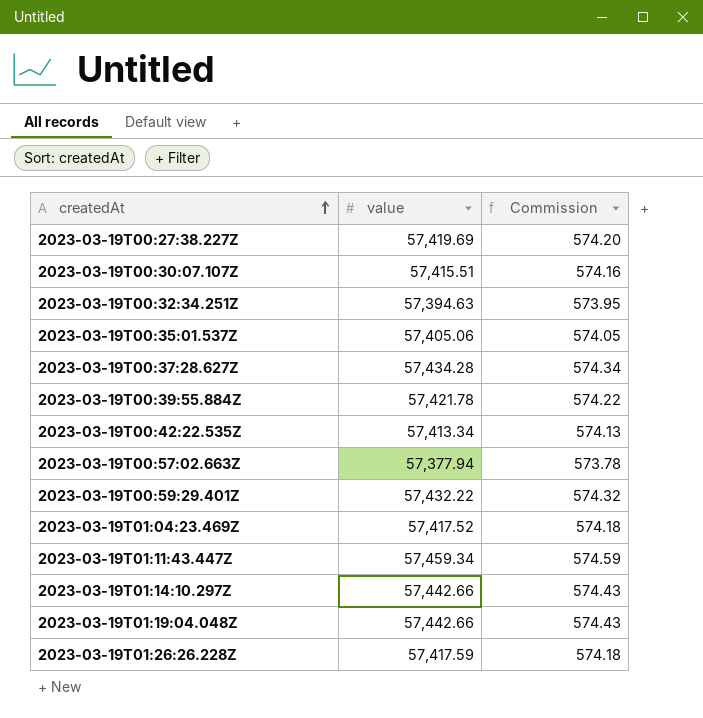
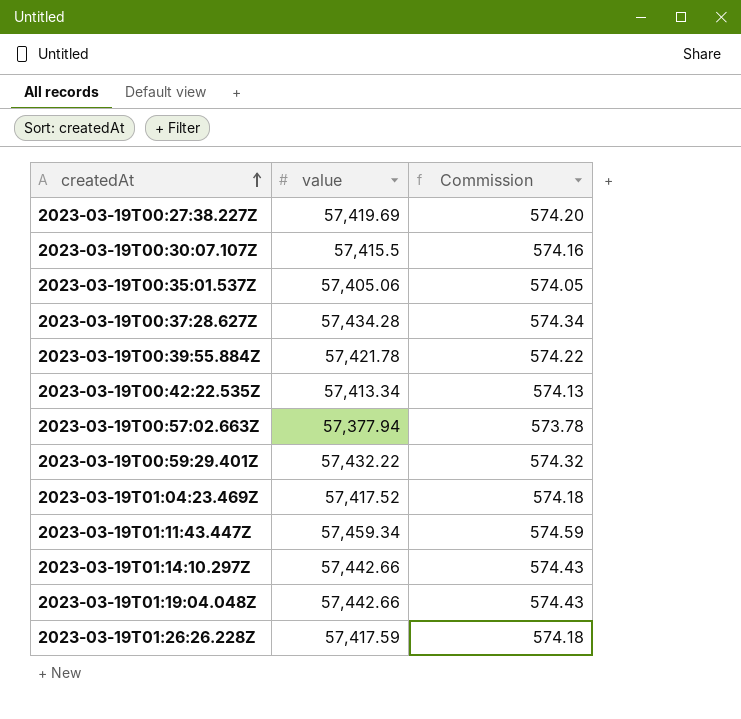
row 2023-03-19T00:32:34.251Z: 57,394.63 | 573.95 -> none
2023-03-19T00:30:07.107Z | value: 57,415.51 -> 57,415.5

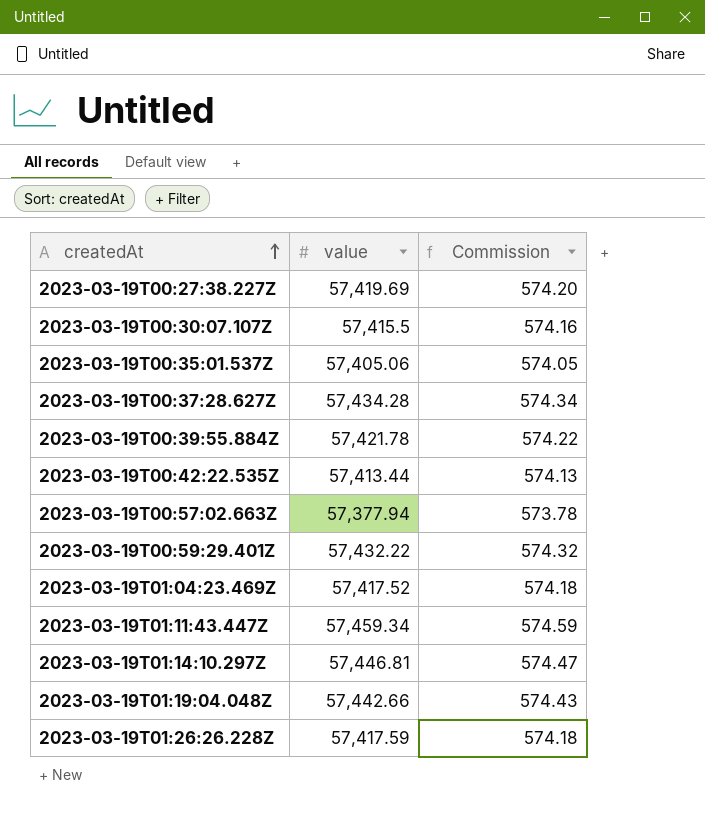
2023-03-19T00:42:22.535Z | value: 57,413.34 -> 57,413.44
2023-03-19T01:14:10.297Z | value: 57,442.66 -> 57,446.81
2023-03-19T01:14:10.297Z | Commission: 574.43 -> 574.47

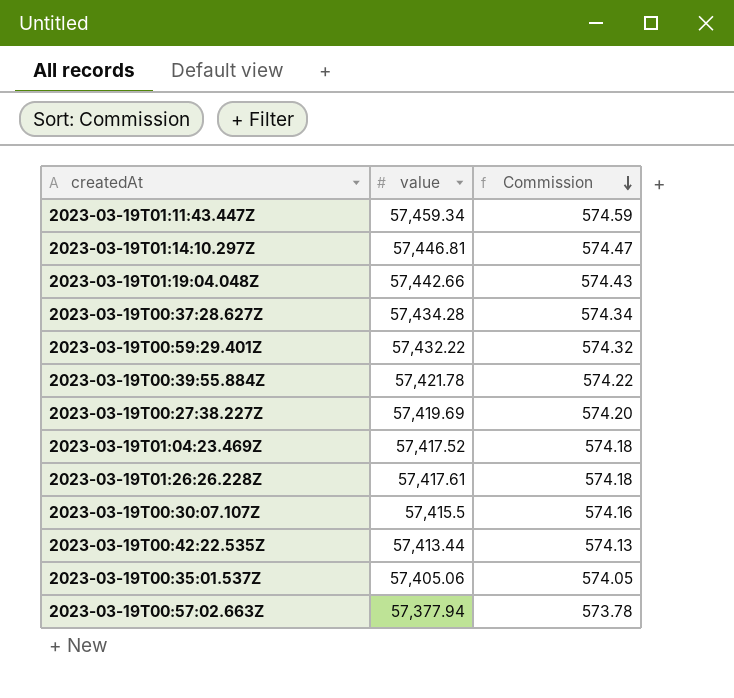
row order: createdAt ascending -> Commission descending
2023-03-19T01:26:26.228Z | value: 57,417.59 -> 57,417.61

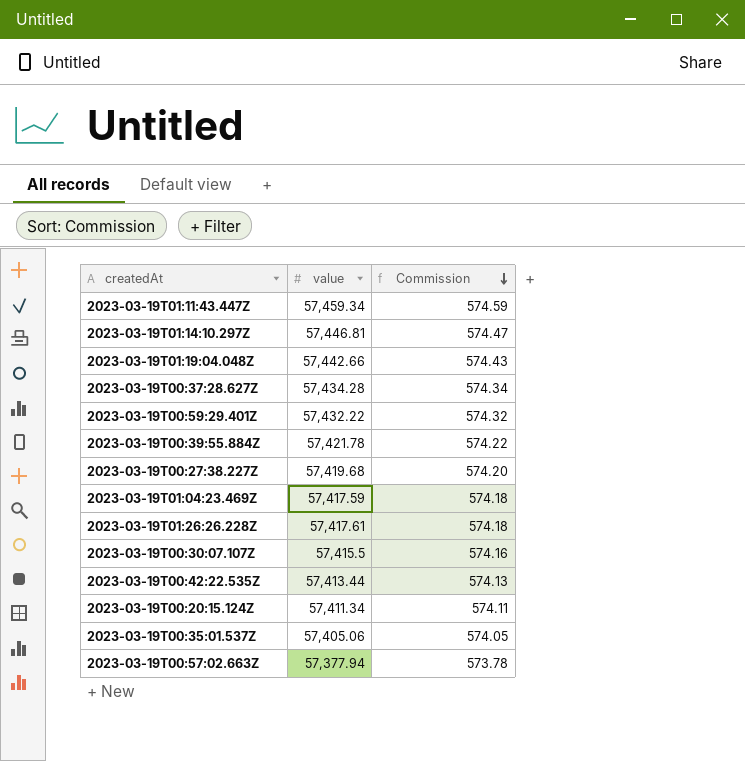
2023-03-19T00:27:38.227Z | value: 57,419.69 -> 57,419.68
2023-03-19T01:04:23.469Z | value: 57,417.52 -> 57,417.59
row 2023-03-19T00:20:15.124Z: none -> 57,411.34 | 574.11

